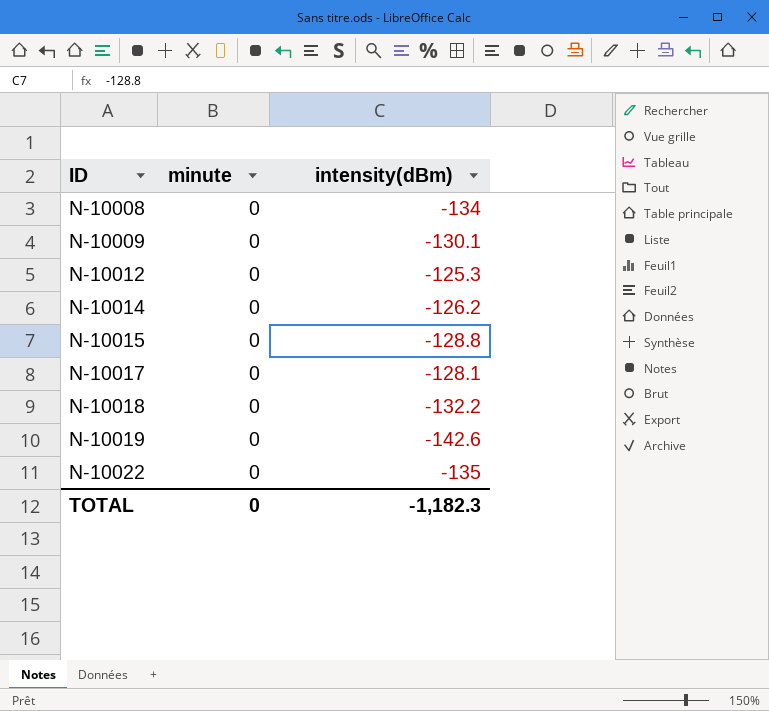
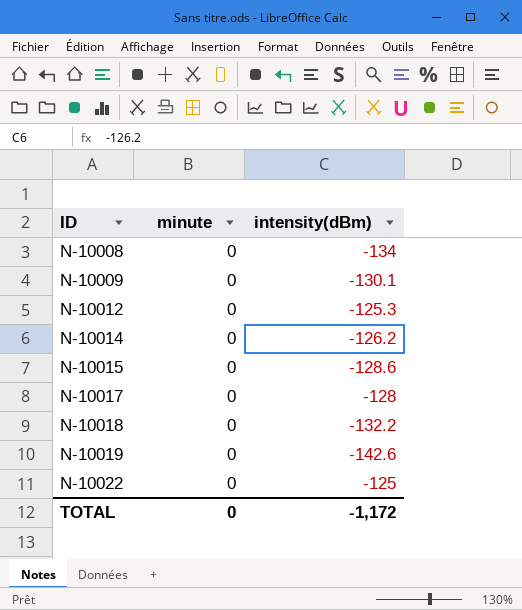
N-10015 | intensity(dBm): -128.8 -> -128.6
N-10017 | intensity(dBm): -128.1 -> -128
N-10022 | intensity(dBm): -135 -> -125
TOTAL | intensity(dBm): -1,182.3 -> -1,172

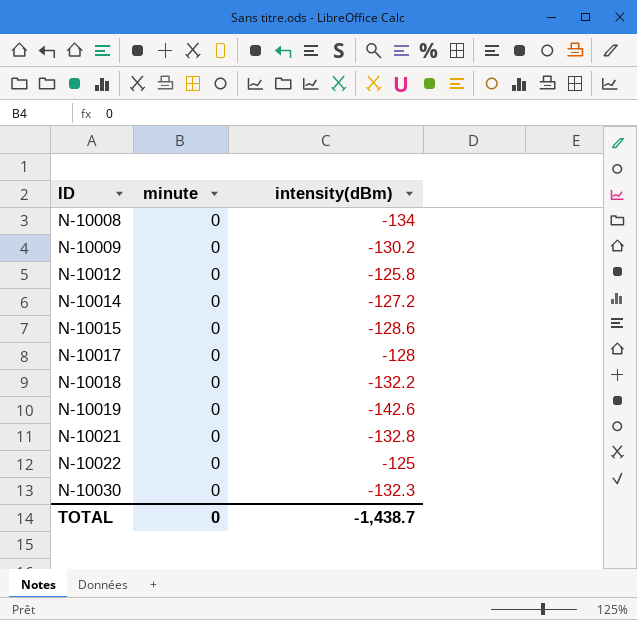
N-10009 | intensity(dBm): -130.1 -> -130.2
N-10012 | intensity(dBm): -125.3 -> -125.8
N-10014 | intensity(dBm): -126.2 -> -127.2
row N-10021: none -> 0 | -132.8
row N-10030: none -> 0 | -132.3
TOTAL | intensity(dBm): -1,172 -> -1,438.7

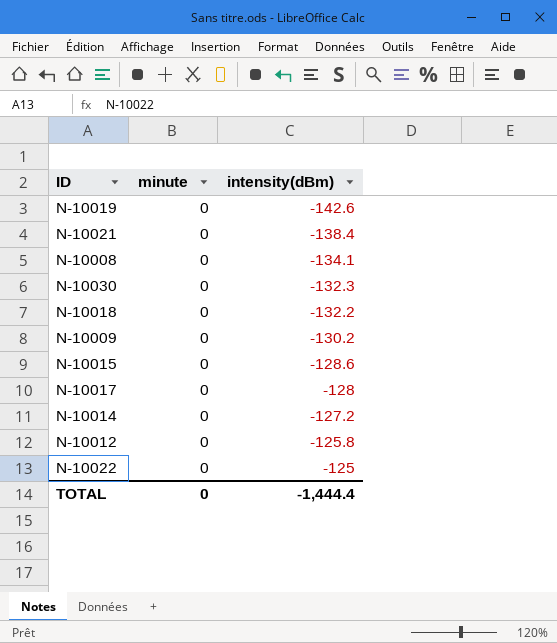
row order: ID ascending -> intensity(dBm) ascending
N-10021 | intensity(dBm): -132.8 -> -138.4
N-10008 | intensity(dBm): -134 -> -134.1
TOTAL | intensity(dBm): -1,438.7 -> -1,444.4

